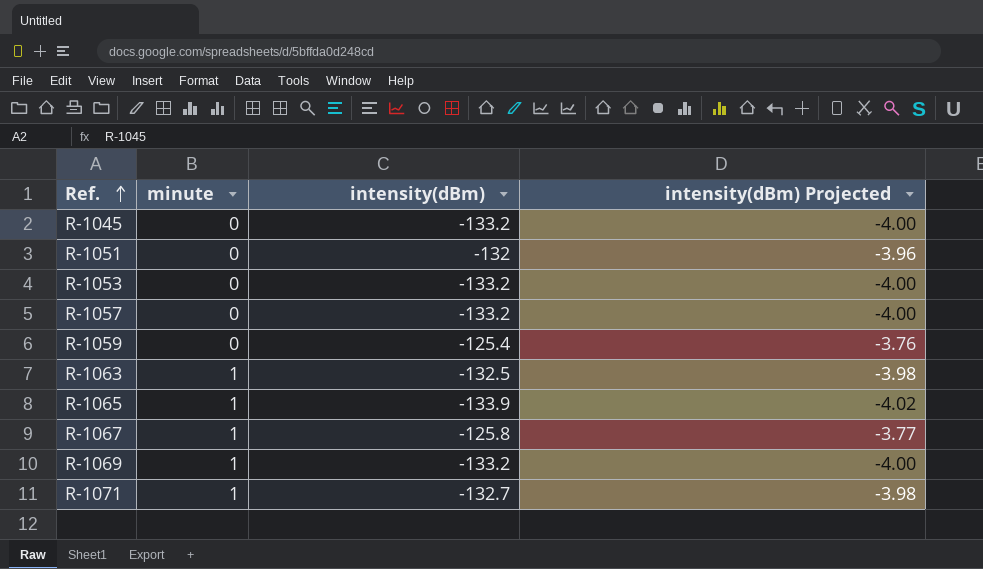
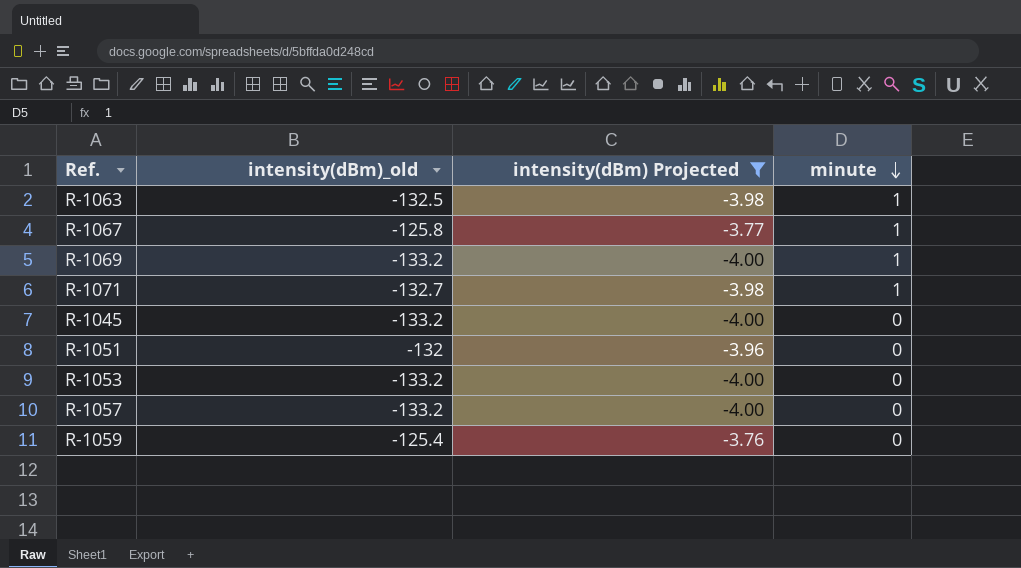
filter: none -> intensity(dBm) Projected != -4.02
row order: Ref. ascending -> minute descending
column name: intensity(dBm) -> intensity(dBm)_old
column minute | position: 2 -> 4

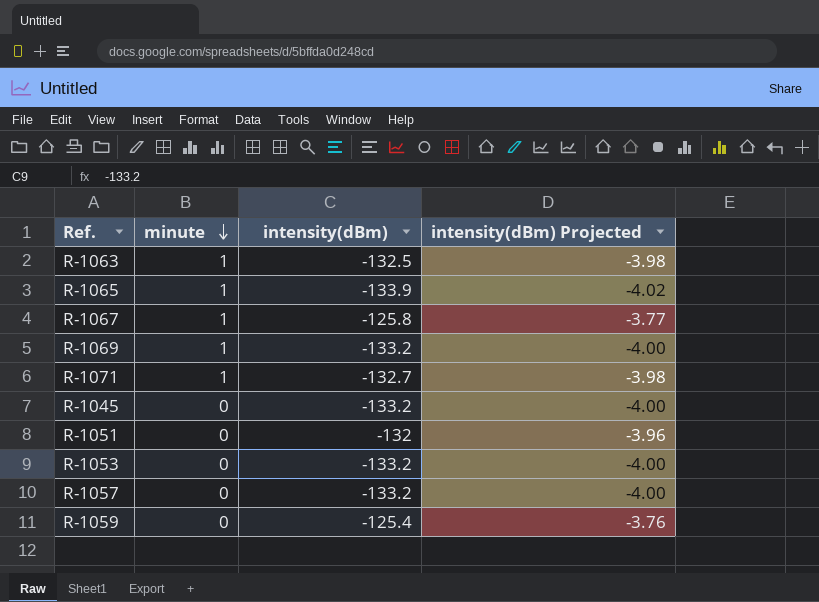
filter: intensity(dBm) Projected != -4.02 -> none
column minute | position: 4 -> 2
column name: intensity(dBm)_old -> intensity(dBm)

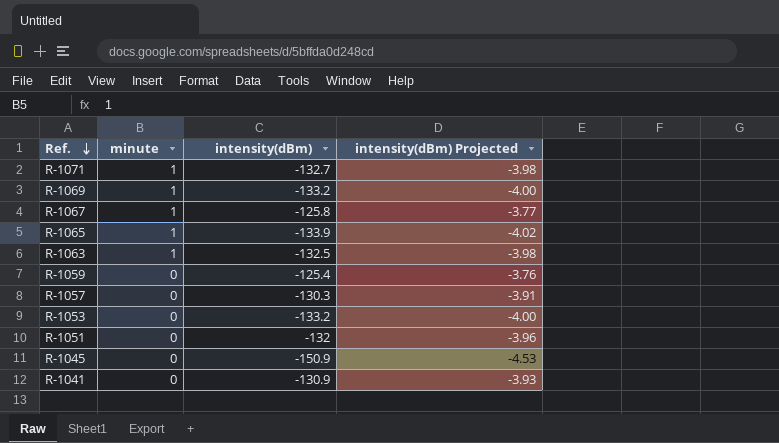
row order: minute descending -> Ref. descending
R-1057 | intensity(dBm): -133.2 -> -130.3
R-1057 | intensity(dBm) Projected: -4.00 -> -3.91
R-1045 | intensity(dBm): -133.2 -> -150.9
R-1045 | intensity(dBm) Projected: -4.00 -> -4.53
row R-1041: none -> 0 | -130.9 | -3.93

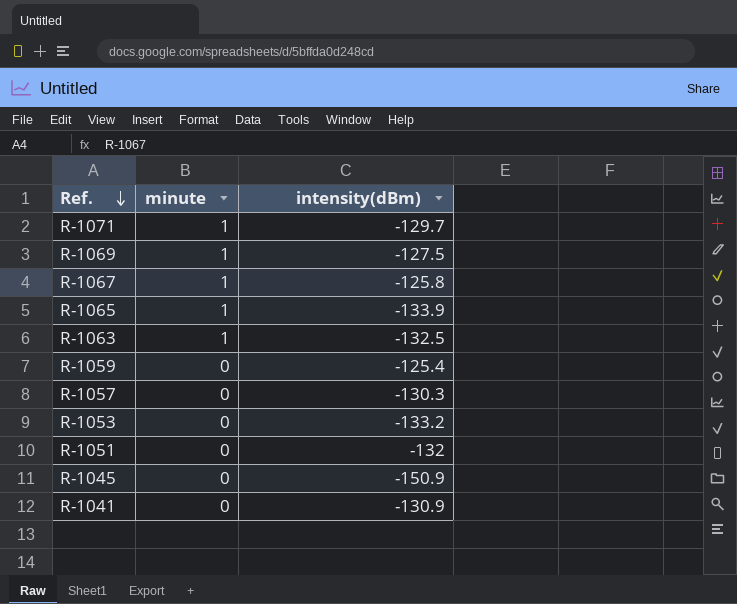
column intensity(dBm) Projected | formula: [intensity(dBm)] * 0.03 -> none
R-1071 | intensity(dBm): -132.7 -> -129.7
R-1069 | intensity(dBm): -133.2 -> -127.5

